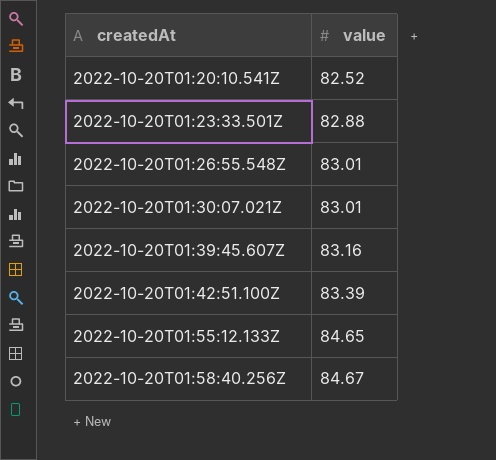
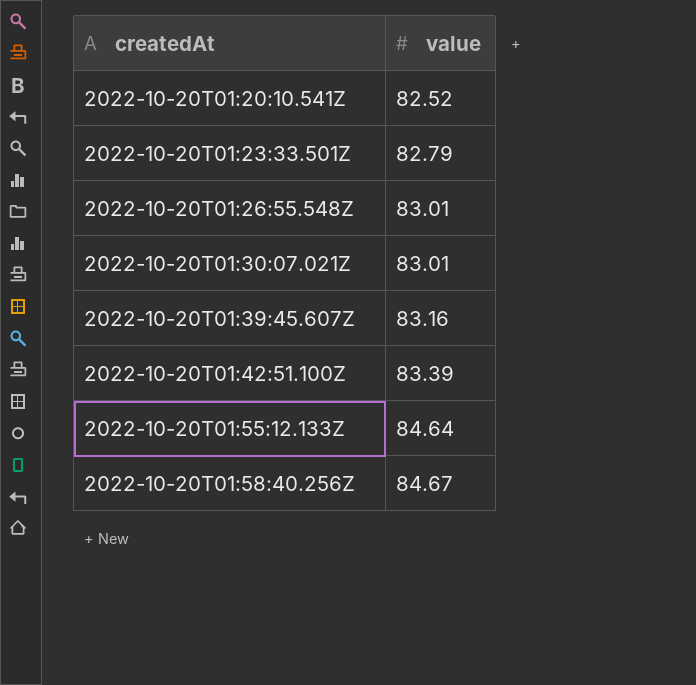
2022-10-20T01:23:33.501Z | value: 82.88 -> 82.79
2022-10-20T01:55:12.133Z | value: 84.65 -> 84.64

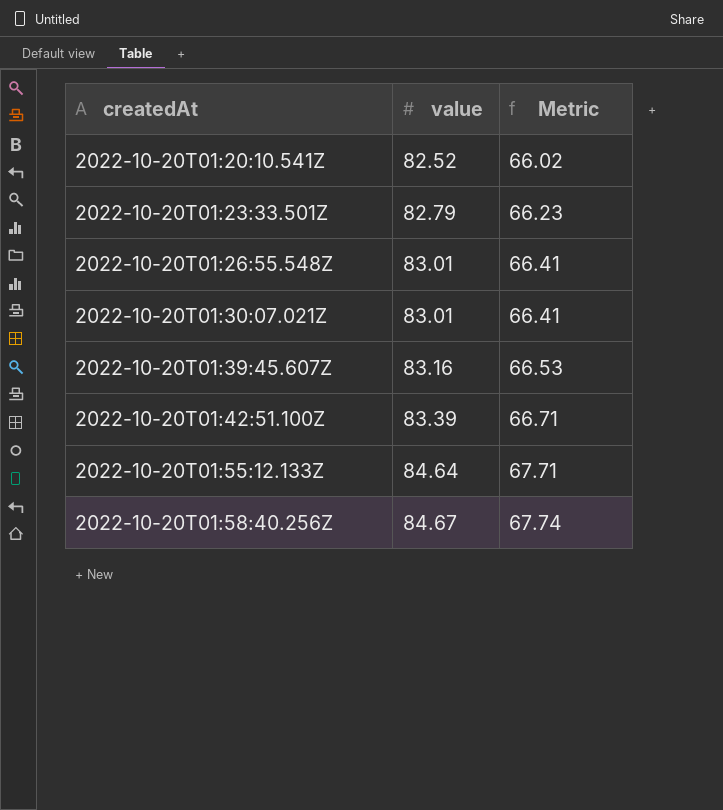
column Metric | formula: none -> [value] * 0.8

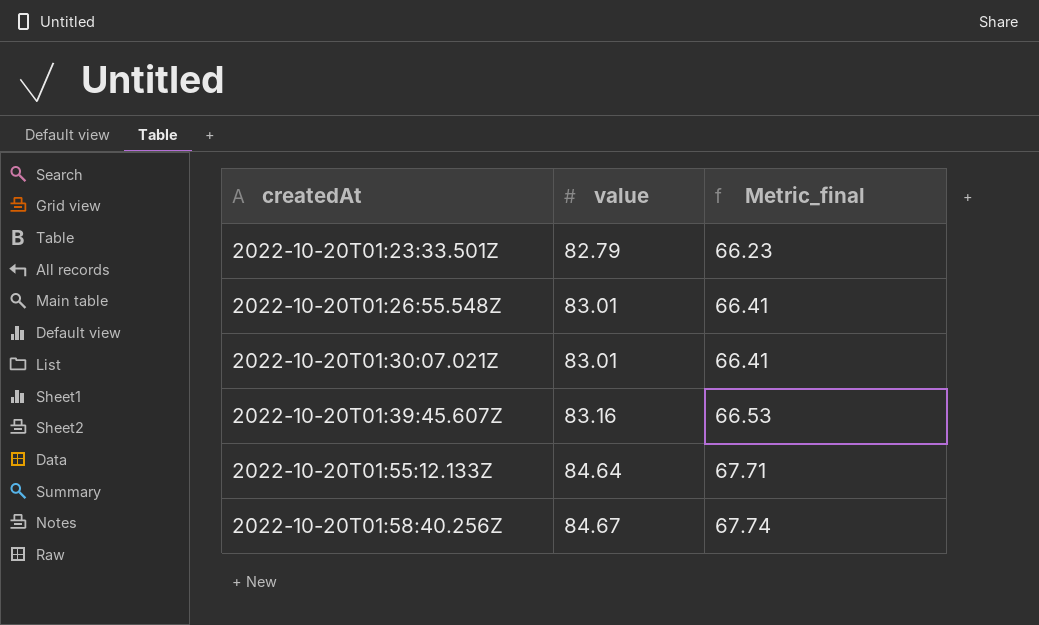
column name: Metric -> Metric_final
row 2022-10-20T01:20:10.541Z: 82.52 | 66.02 -> none
row 2022-10-20T01:42:51.100Z: 83.39 | 66.71 -> none

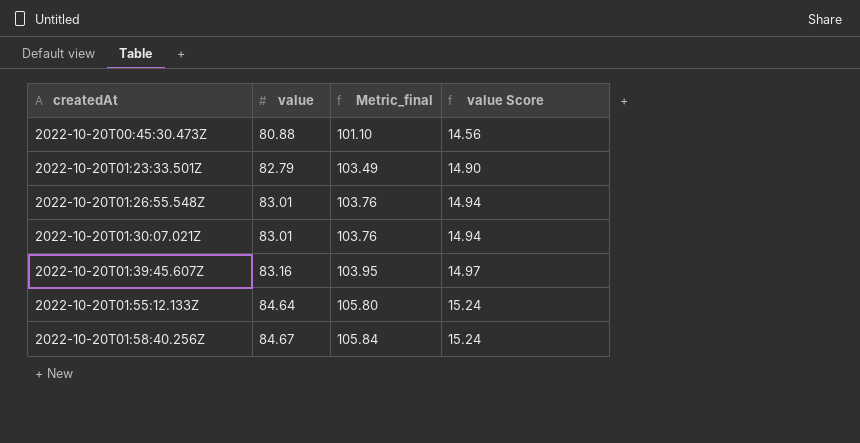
column Metric_final | formula: [value] * 0.8 -> [value] * 1.25
column value Score | formula: none -> [value] * 0.18
row 2022-10-20T00:45:30.473Z: none -> 80.88 | 101.10 | 14.56

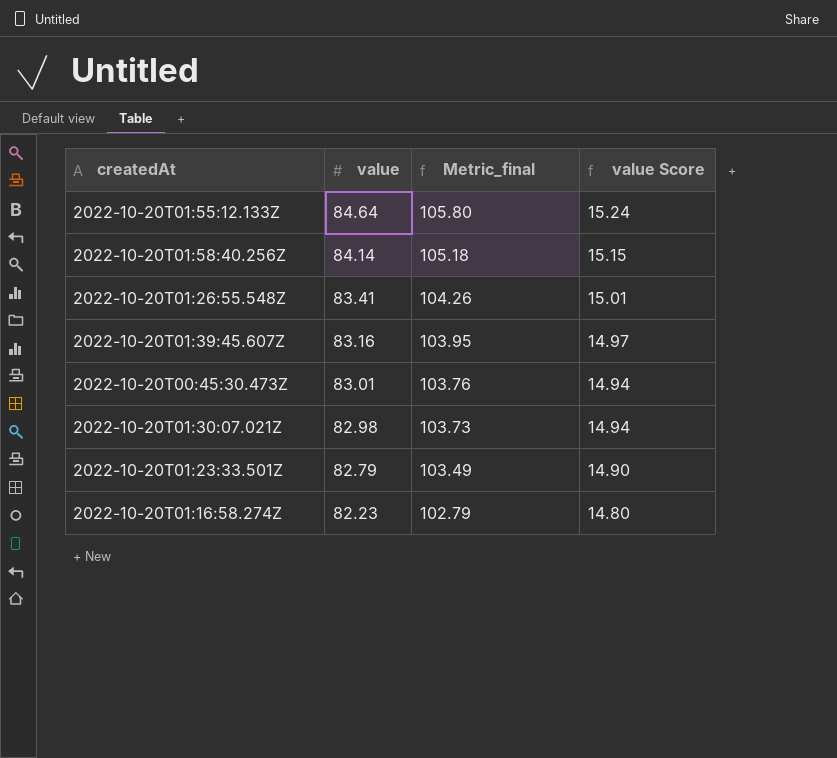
row order: createdAt ascending -> value descending
2022-10-20T01:58:40.256Z | value: 84.67 -> 84.14
2022-10-20T01:58:40.256Z | Metric_final: 105.84 -> 105.18
2022-10-20T01:58:40.256Z | value Score: 15.24 -> 15.15
2022-10-20T01:26:55.548Z | value: 83.01 -> 83.41
2022-10-20T01:26:55.548Z | Metric_final: 103.76 -> 104.26
2022-10-20T01:26:55.548Z | value Score: 14.94 -> 15.01
2022-10-20T00:45:30.473Z | value: 80.88 -> 83.01
2022-10-20T00:45:30.473Z | Metric_final: 101.10 -> 103.76
2022-10-20T00:45:30.473Z | value Score: 14.56 -> 14.94
2022-10-20T01:30:07.021Z | value: 83.01 -> 82.98
2022-10-20T01:30:07.021Z | Metric_final: 103.76 -> 103.73
row 2022-10-20T01:16:58.274Z: none -> 82.23 | 102.79 | 14.80

